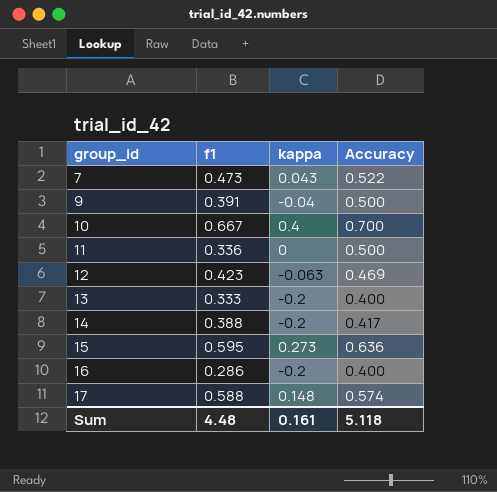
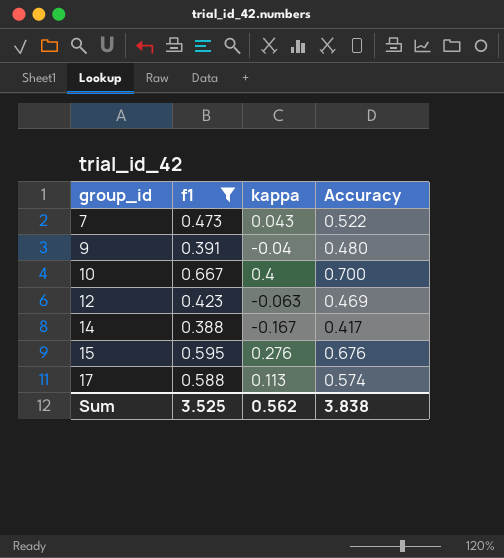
filter: none -> f1 >= 0.388
9 | Accuracy: 0.500 -> 0.480
14 | kappa: -0.2 -> -0.167
15 | kappa: 0.273 -> 0.276
15 | Accuracy: 0.636 -> 0.676
17 | kappa: 0.148 -> 0.113
Sum | f1: 4.48 -> 3.525
Sum | kappa: 0.161 -> 0.562
Sum | Accuracy: 5.118 -> 3.838

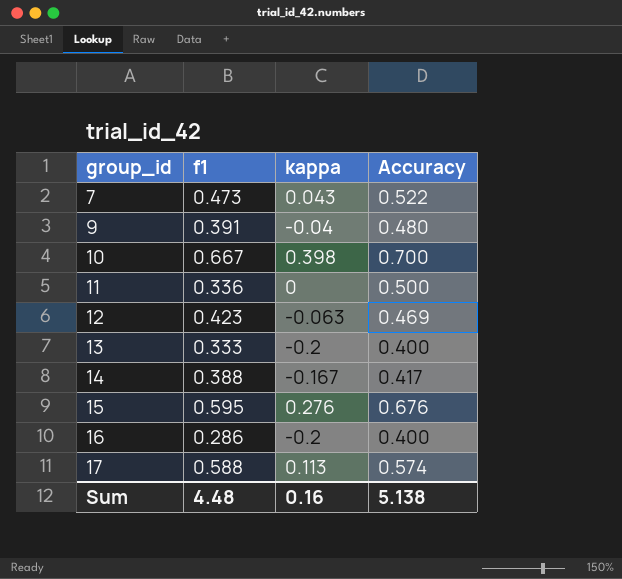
filter: f1 >= 0.388 -> none
10 | kappa: 0.4 -> 0.398
Sum | f1: 3.525 -> 4.48
Sum | kappa: 0.562 -> 0.16
Sum | Accuracy: 3.838 -> 5.138

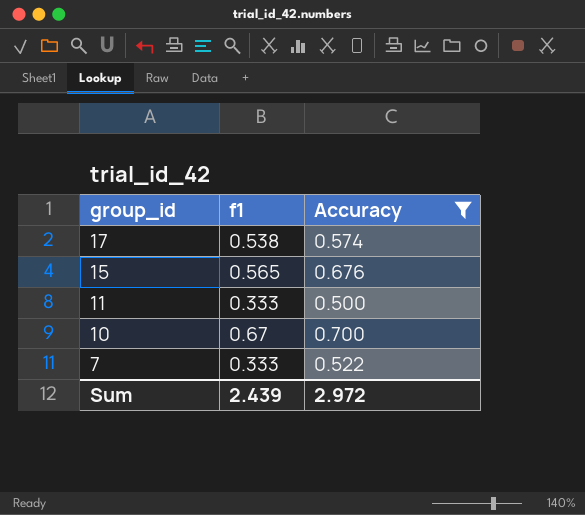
filter: none -> Accuracy >= 0.500
row order: group_id ascending -> group_id descending
column kappa | position: 3 -> none
17 | f1: 0.588 -> 0.538
15 | f1: 0.595 -> 0.565
11 | f1: 0.336 -> 0.333
10 | f1: 0.667 -> 0.67
7 | f1: 0.473 -> 0.333
Sum | f1: 4.48 -> 2.439
Sum | Accuracy: 5.138 -> 2.972

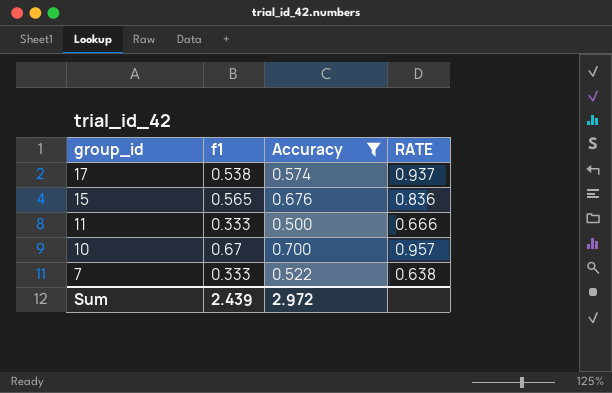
column RATE | formula: none -> [f1] / [Accuracy]

